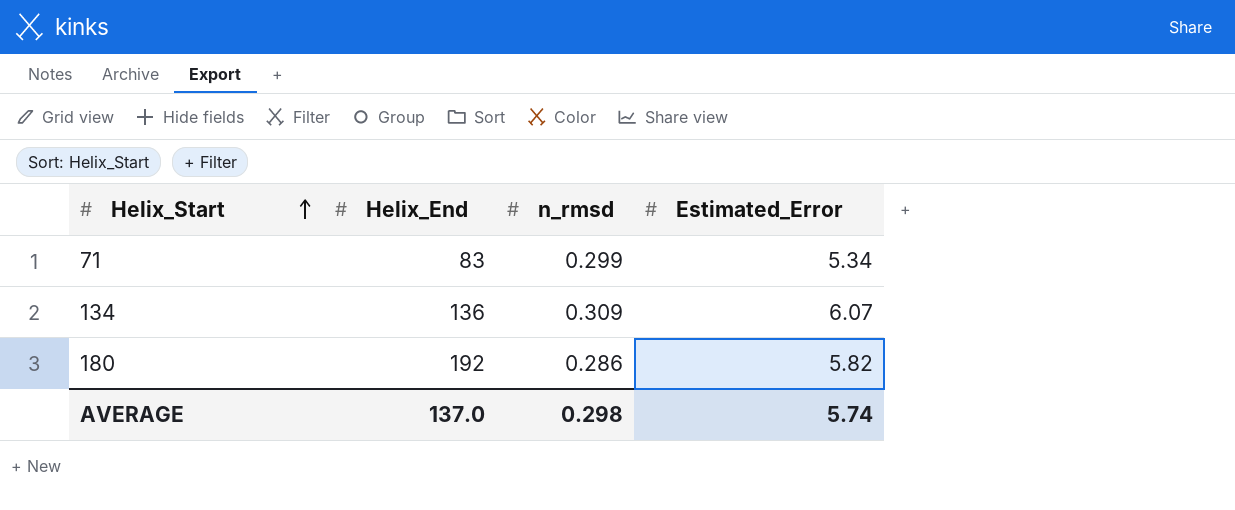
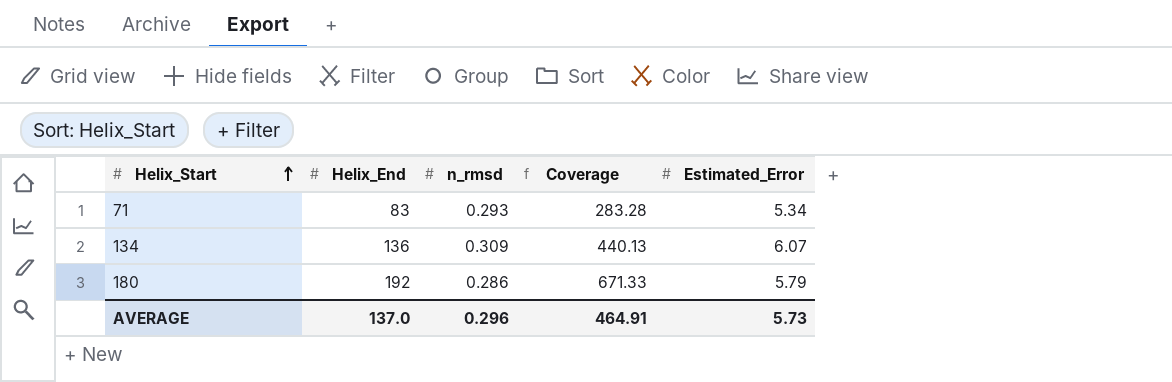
column Coverage | formula: none -> [Helix_End] / [n_rmsd]
71 | n_rmsd: 0.299 -> 0.293
180 | Estimated_Error: 5.82 -> 5.79
AVERAGE | n_rmsd: 0.298 -> 0.296
AVERAGE | Estimated_Error: 5.74 -> 5.73

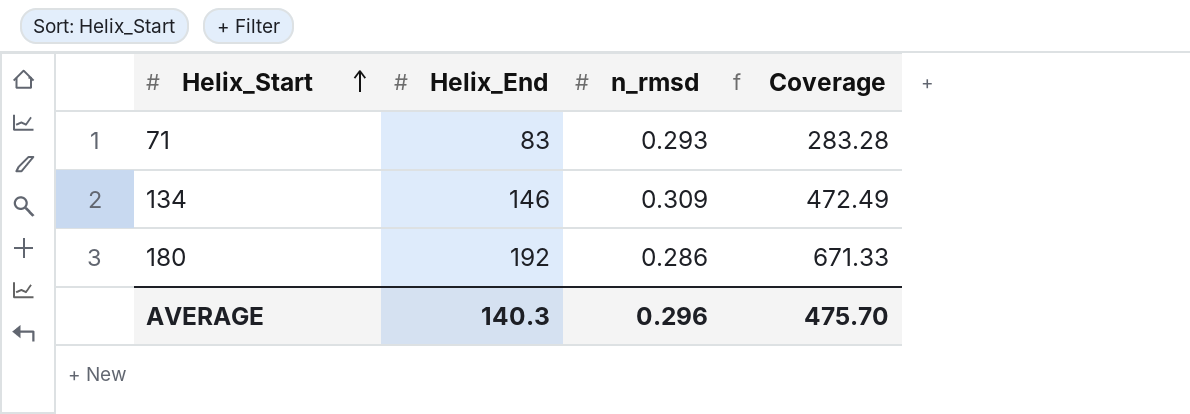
column Estimated_Error | position: 5 -> none
134 | Helix_End: 136 -> 146
134 | Coverage: 440.13 -> 472.49
AVERAGE | Helix_End: 137.0 -> 140.3
AVERAGE | Coverage: 464.91 -> 475.70

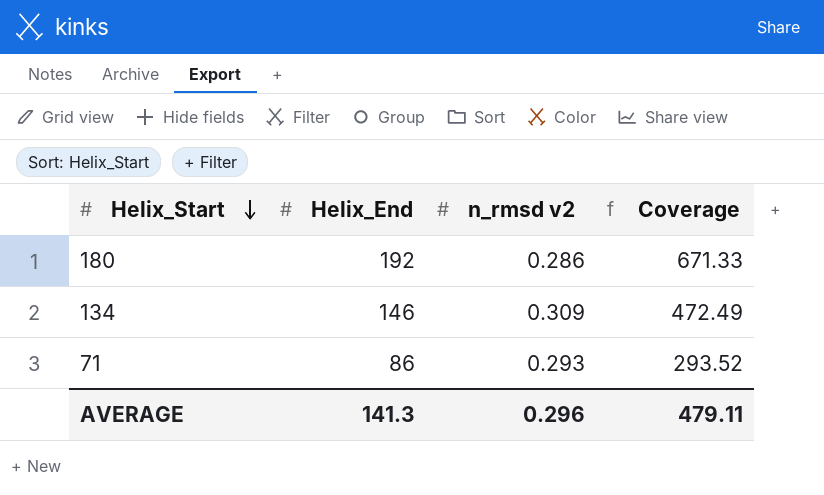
row order: Helix_Start ascending -> Helix_Start descending
column name: n_rmsd -> n_rmsd v2
71 | Helix_End: 83 -> 86
71 | Coverage: 283.28 -> 293.52
AVERAGE | Helix_End: 140.3 -> 141.3
AVERAGE | Coverage: 475.70 -> 479.11

